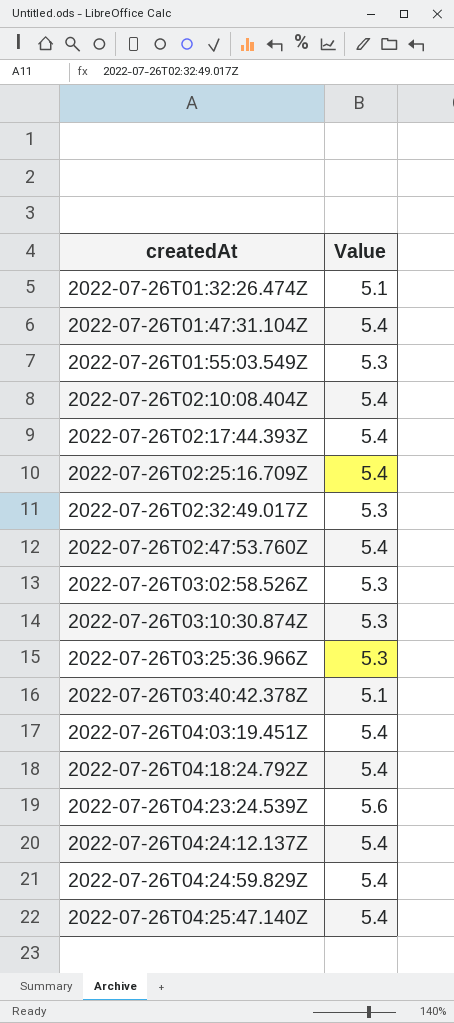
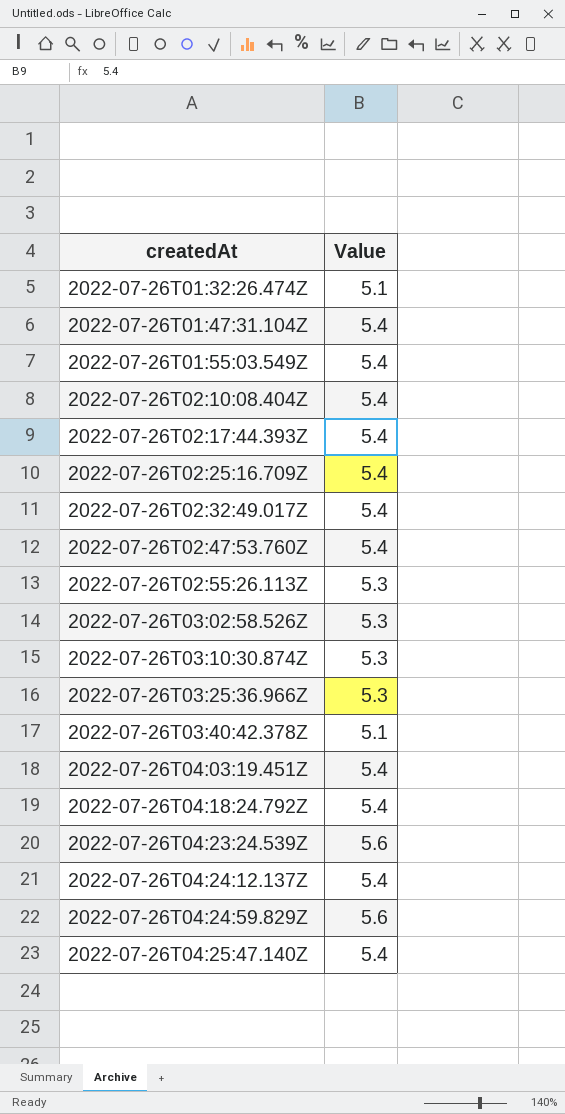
2022-07-26T01:55:03.549Z | Value: 5.3 -> 5.4
2022-07-26T02:32:49.017Z | Value: 5.3 -> 5.4
row 2022-07-26T02:55:26.113Z: none -> 5.3
2022-07-26T04:24:59.829Z | Value: 5.4 -> 5.6

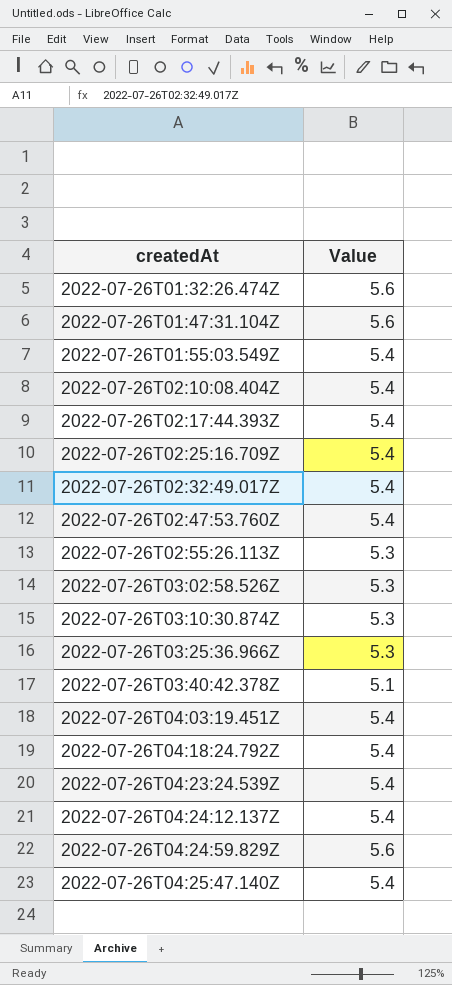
2022-07-26T01:32:26.474Z | Value: 5.1 -> 5.6
2022-07-26T01:47:31.104Z | Value: 5.4 -> 5.6
2022-07-26T04:23:24.539Z | Value: 5.6 -> 5.4

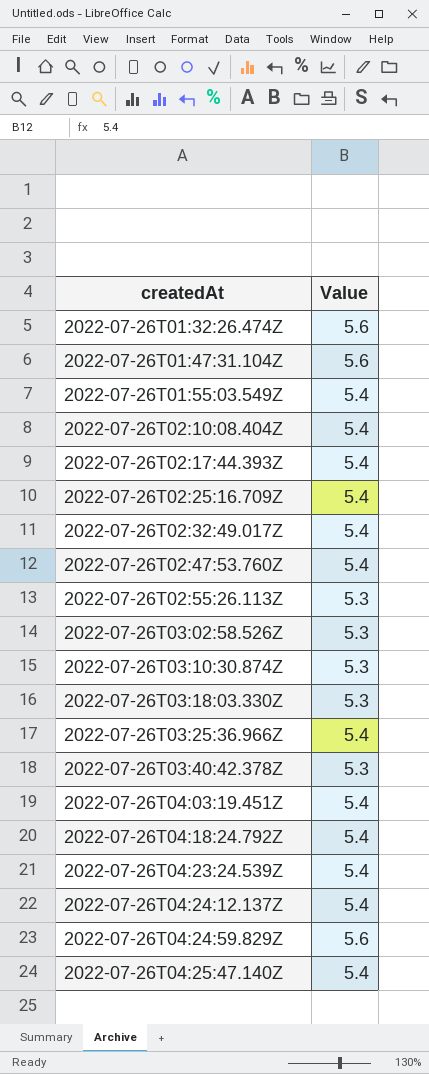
row 2022-07-26T03:18:03.330Z: none -> 5.3
2022-07-26T03:25:36.966Z | Value: 5.3 -> 5.4
2022-07-26T03:40:42.378Z | Value: 5.1 -> 5.3

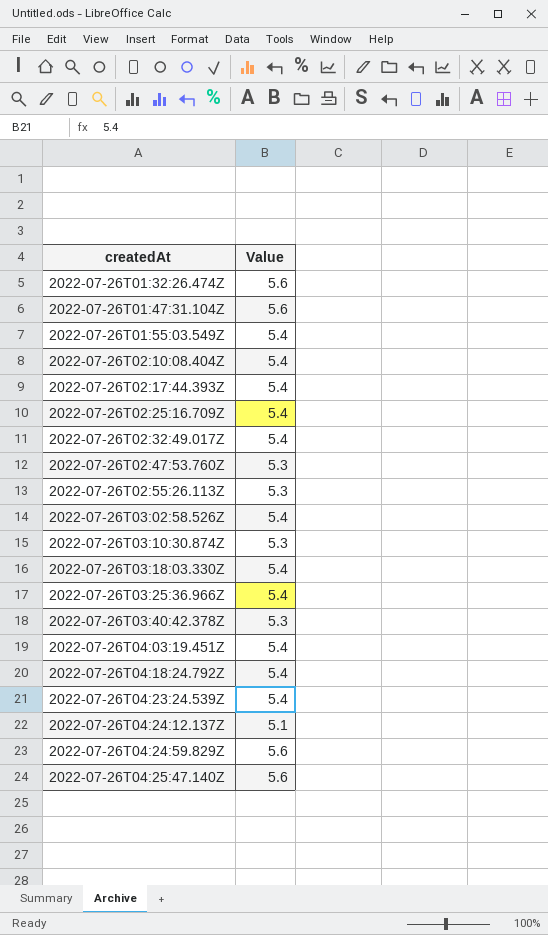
2022-07-26T02:47:53.760Z | Value: 5.4 -> 5.3
2022-07-26T03:02:58.526Z | Value: 5.3 -> 5.4
2022-07-26T03:18:03.330Z | Value: 5.3 -> 5.4
2022-07-26T04:24:12.137Z | Value: 5.4 -> 5.1
2022-07-26T04:25:47.140Z | Value: 5.4 -> 5.6

